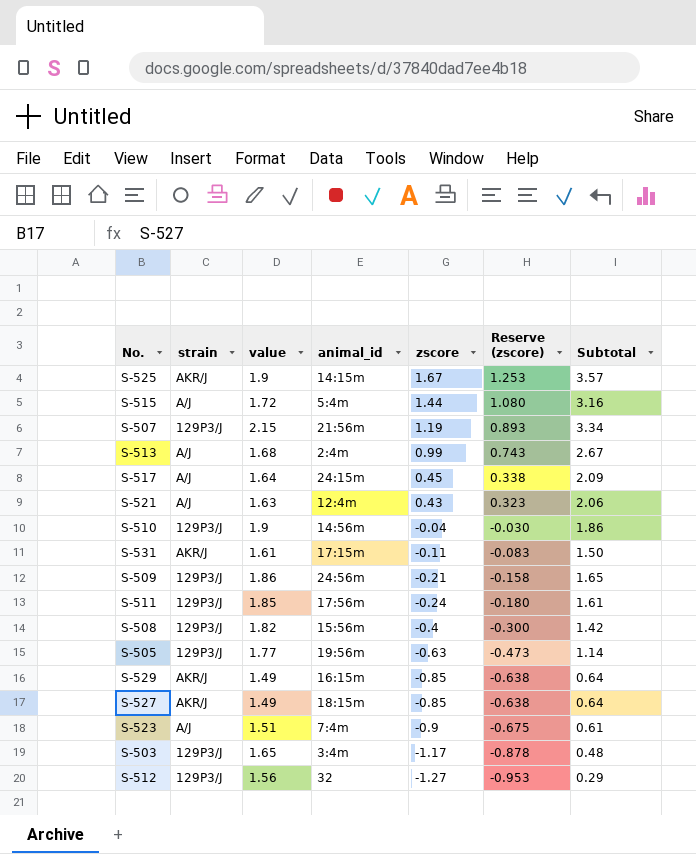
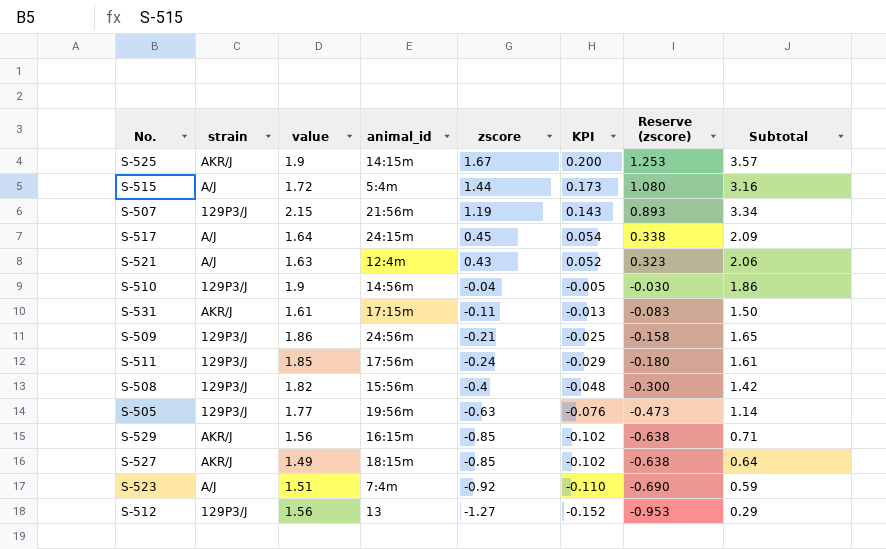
column KPI | formula: none -> [zscore] * 0.12
row S-513: A/J | 1.68 | 2:4m | 0.99 | 0.743 | 2.67 -> none
row S-503: 129P3/J | 1.65 | 3:4m | -1.17 | -0.878 | 0.48 -> none
S-529 | value: 1.49 -> 1.56
S-529 | Subtotal: 0.64 -> 0.71
S-523 | zscore: -0.9 -> -0.92
S-523 | Reserve (zscore): -0.675 -> -0.690
S-523 | Subtotal: 0.61 -> 0.59
S-512 | animal_id: 32 -> 13

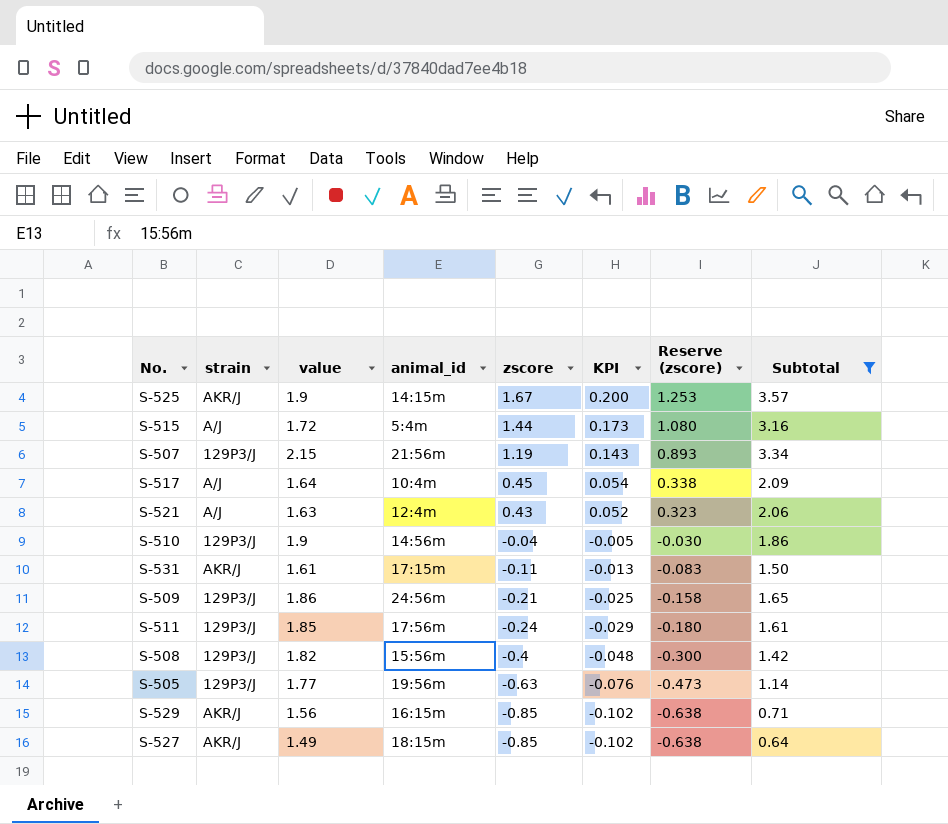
filter: none -> Subtotal >= 0.64
S-517 | animal_id: 24:15m -> 10:4m

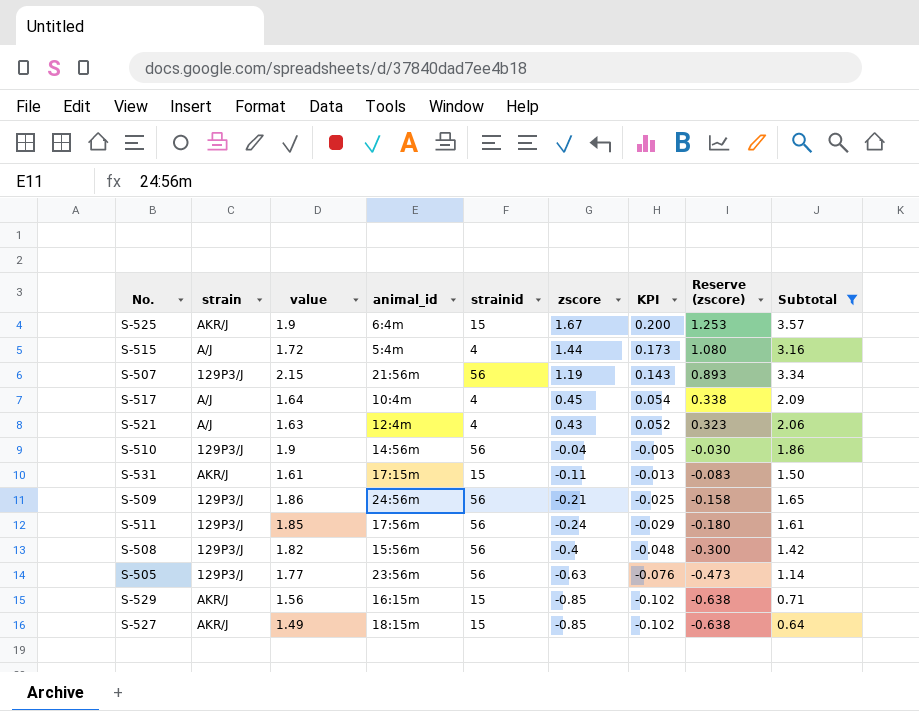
column strainid | position: none -> 5
S-525 | animal_id: 14:15m -> 6:4m
S-505 | animal_id: 19:56m -> 23:56m

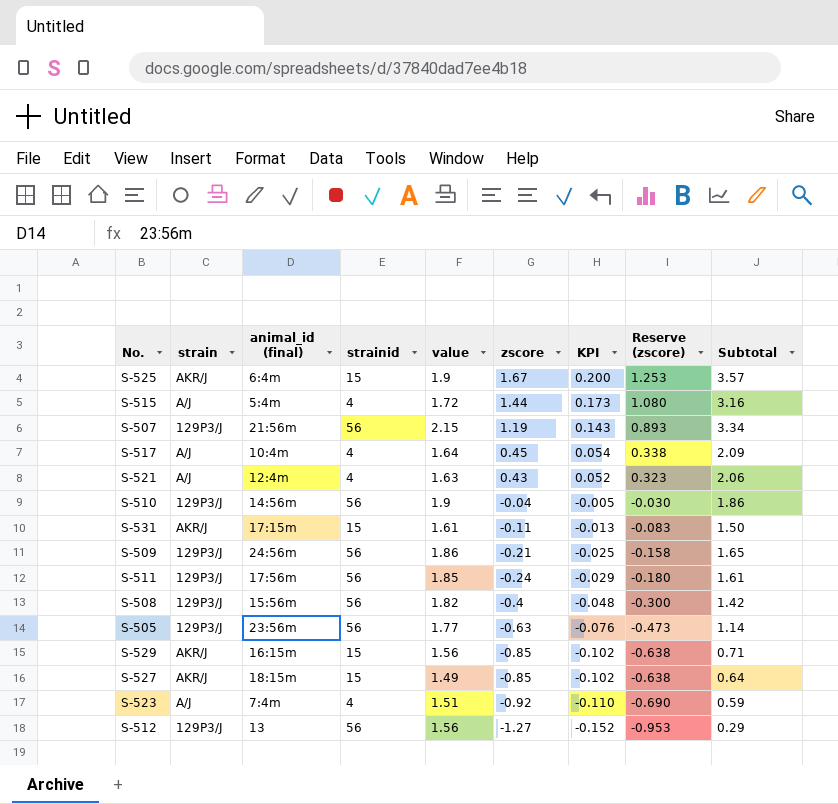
filter: Subtotal >= 0.64 -> none
column name: animal_id -> animal_id (final)
column value | position: 3 -> 5

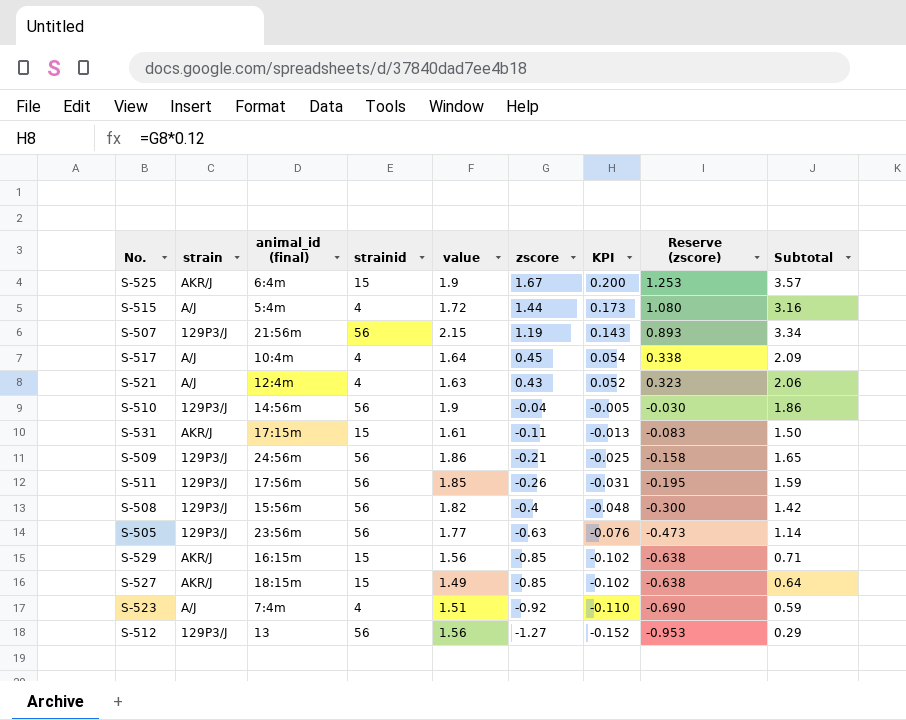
S-511 | zscore: -0.24 -> -0.26
S-511 | KPI: -0.029 -> -0.031
S-511 | Reserve (zscore): -0.180 -> -0.195
S-511 | Subtotal: 1.61 -> 1.59

